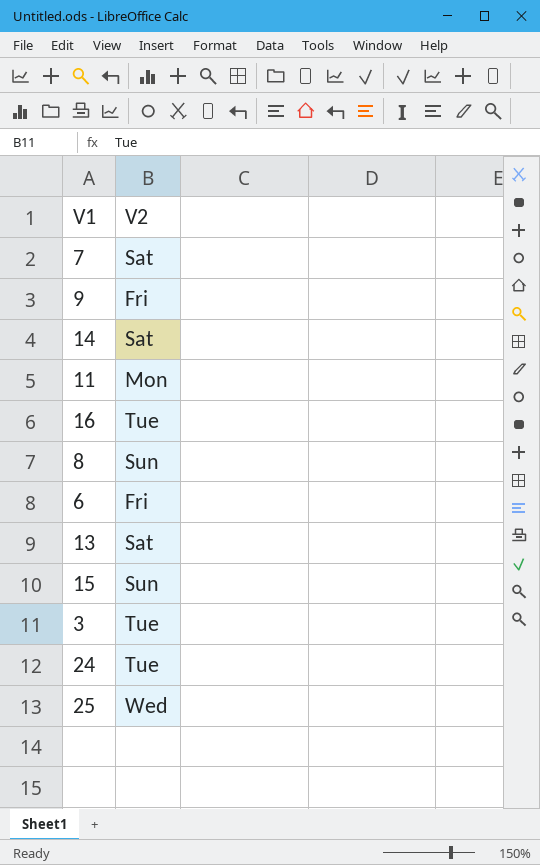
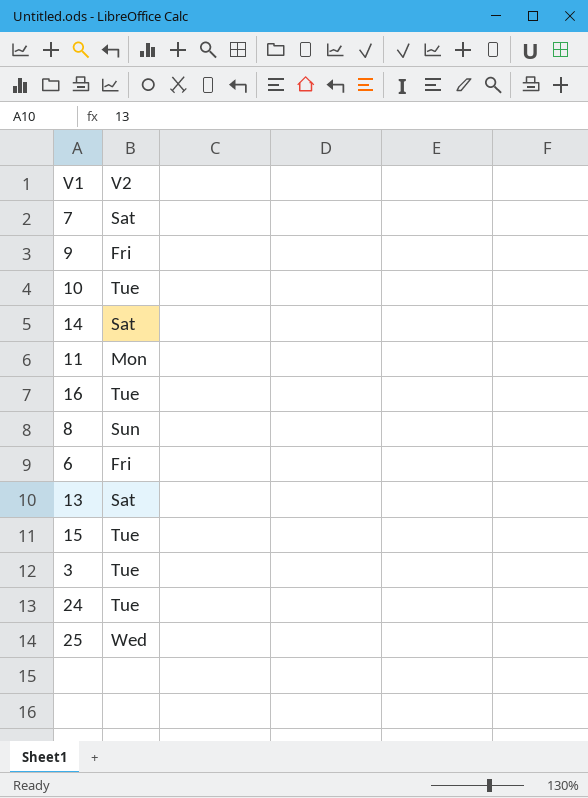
row 10: none -> Tue
15 | V2: Sun -> Tue

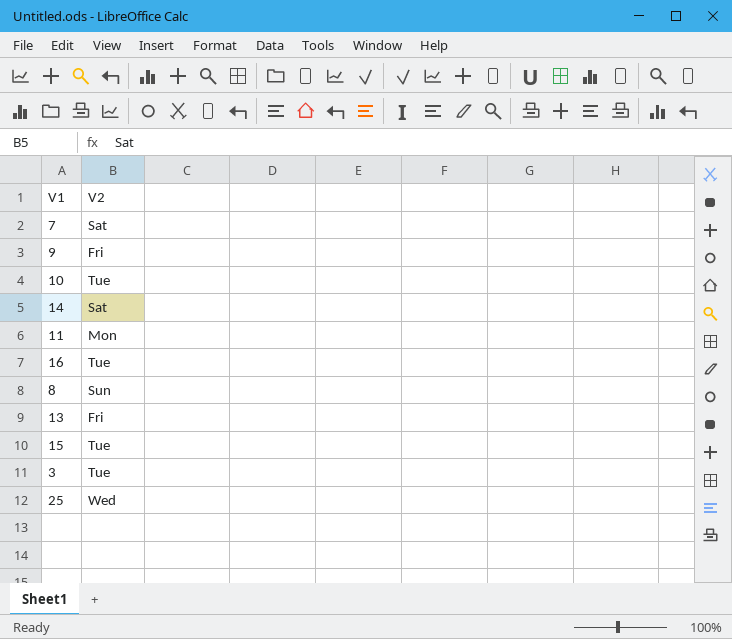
row 6: Fri -> none
row 24: Tue -> none
13 | V2: Sat -> Fri

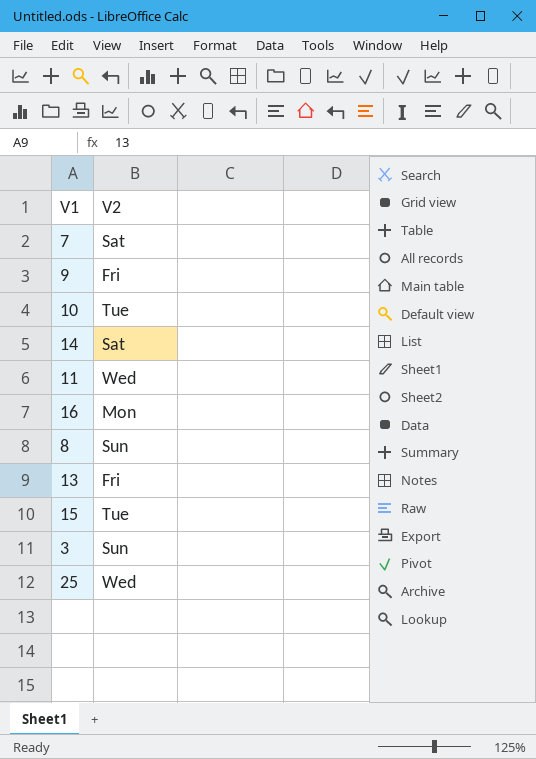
11 | V2: Mon -> Wed
16 | V2: Tue -> Mon
3 | V2: Tue -> Sun

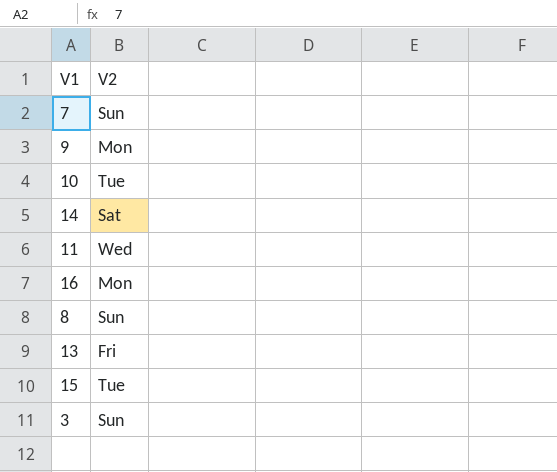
row 25: Wed -> none
7 | V2: Sat -> Sun
9 | V2: Fri -> Mon

